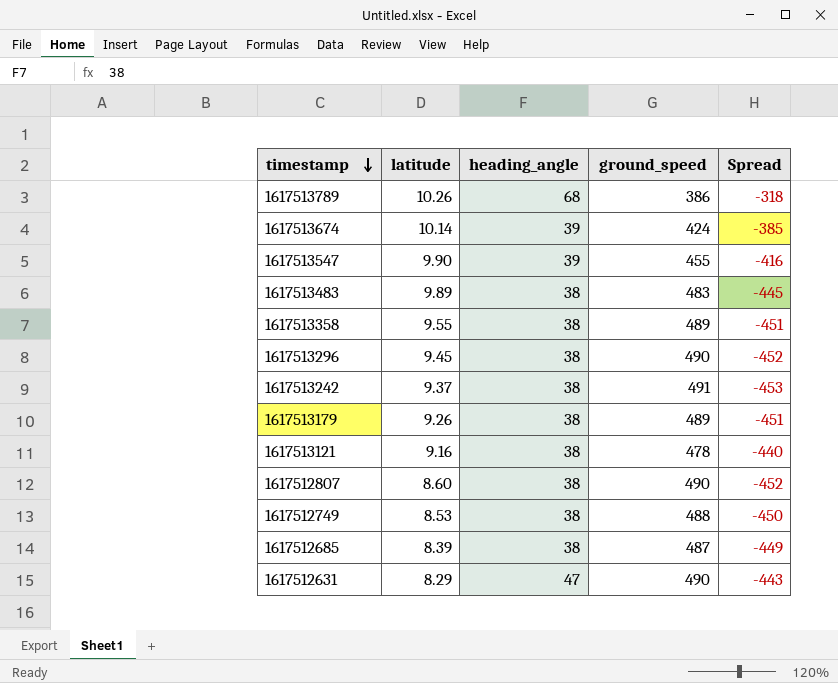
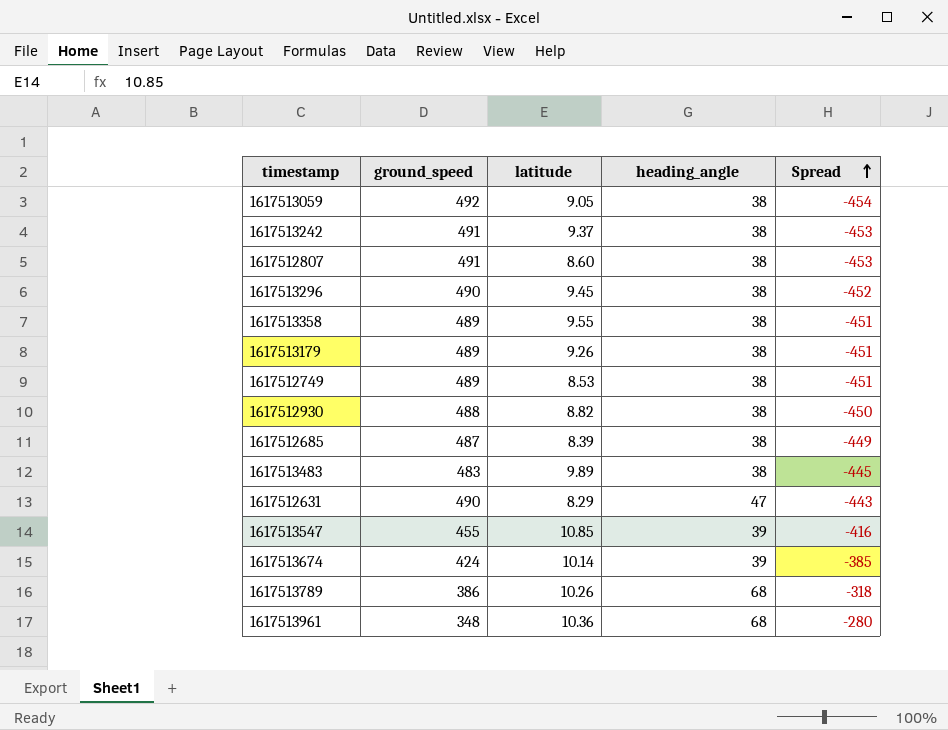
row order: timestamp descending -> Spread ascending
column ground_speed | position: 4 -> 2
row 1617513121: 9.16 | 38 | 478 | -440 -> none
row 1617513059: none -> 492 | 9.05 | 38 | -454
1617512807 | ground_speed: 490 -> 491
1617512807 | Spread: -452 -> -453
1617512749 | ground_speed: 488 -> 489
1617512749 | Spread: -450 -> -451
row 1617512930: none -> 488 | 8.82 | 38 | -450
1617513547 | latitude: 9.90 -> 10.85
row 1617513961: none -> 348 | 10.36 | 68 | -280

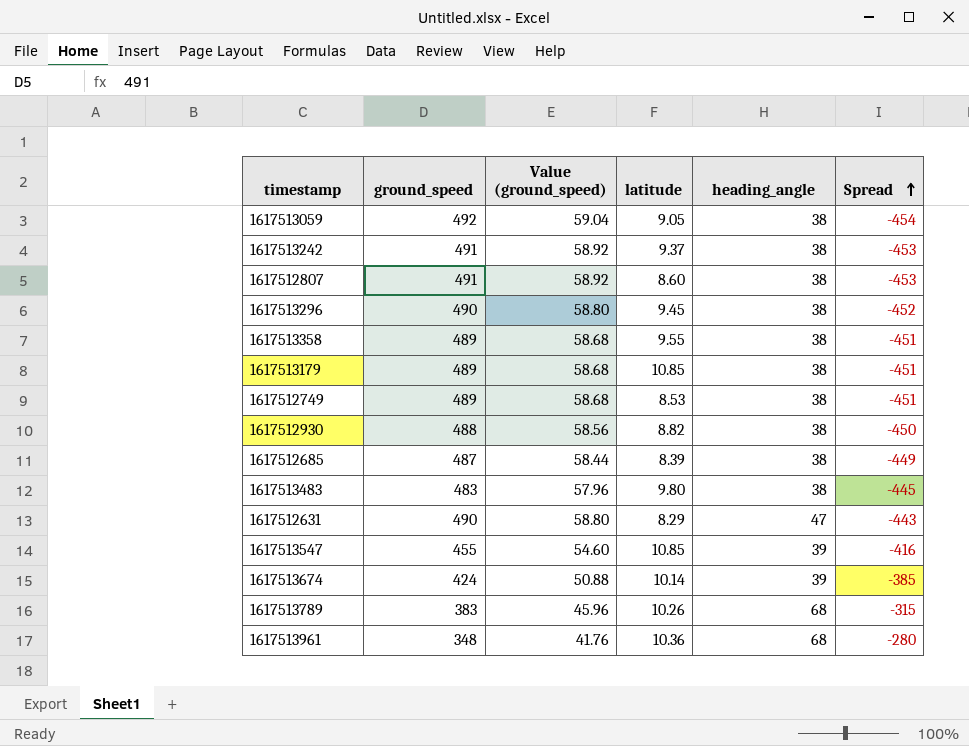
column Value (ground_speed) | formula: none -> [ground_speed] * 0.12
1617513179 | latitude: 9.26 -> 10.85
1617513483 | latitude: 9.89 -> 9.80
1617513789 | ground_speed: 386 -> 383
1617513789 | Spread: -318 -> -315

